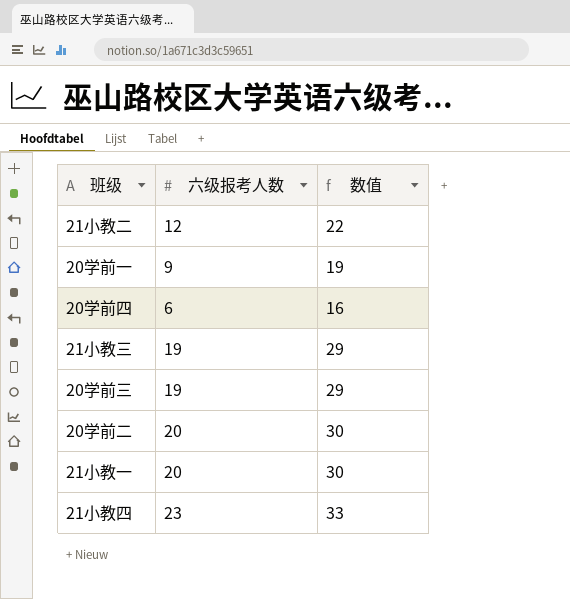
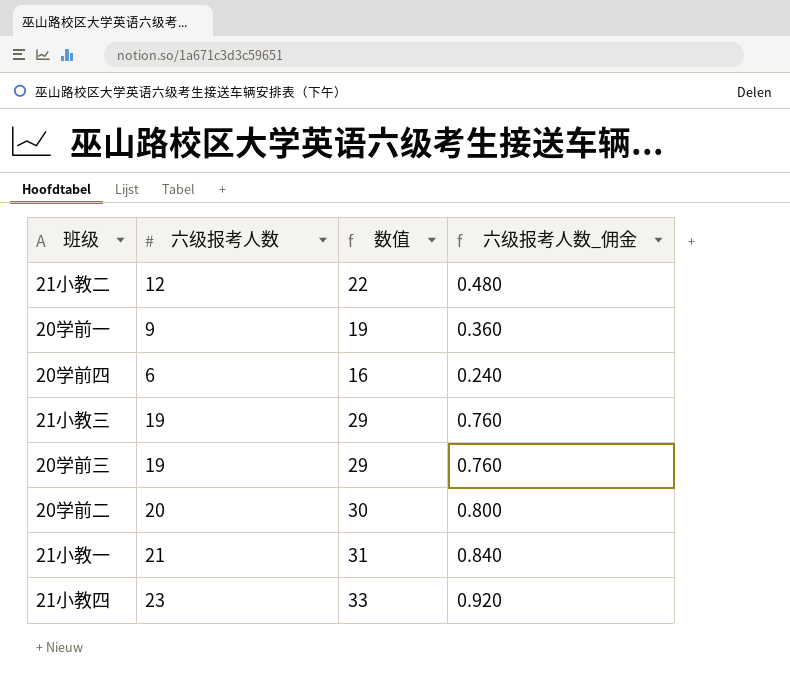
column 六级报考人数_佣金 | formula: none -> [六级报考人数] * 0.04
21小教一 | 六级报考人数: 20 -> 21
21小教一 | 数值: 30 -> 31

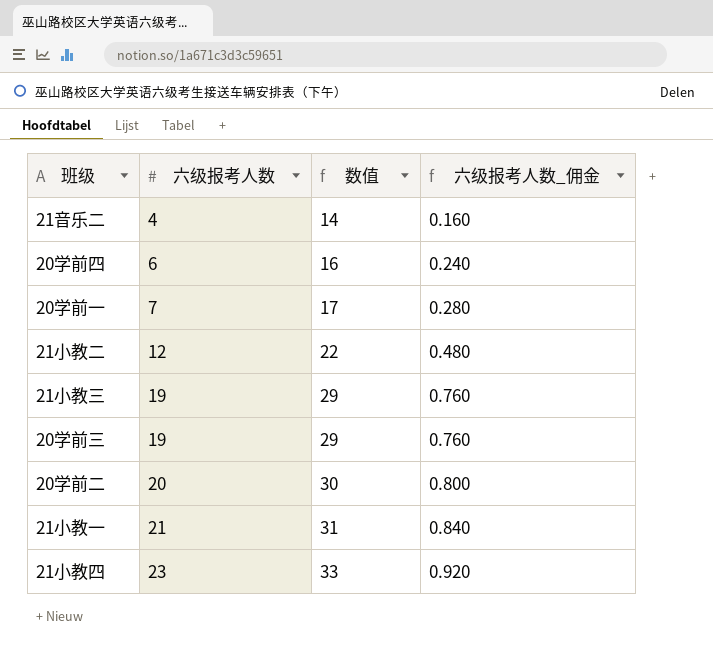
row order: none -> 六级报考人数 ascending
row 21音乐二: none -> 4 | 14 | 0.160
20学前一 | 六级报考人数: 9 -> 7
20学前一 | 数值: 19 -> 17
20学前一 | 六级报考人数_佣金: 0.360 -> 0.280

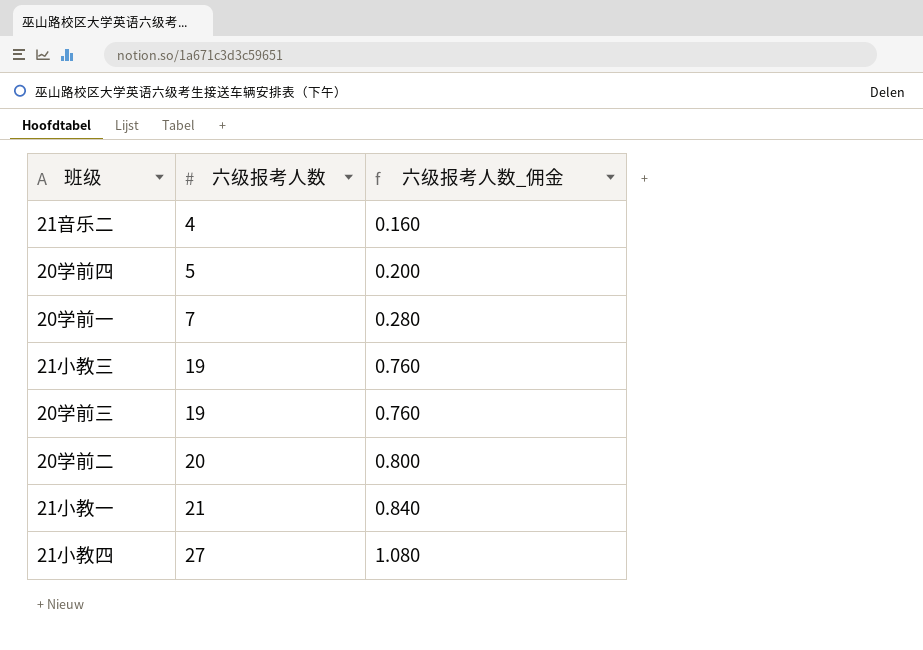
column 数值 | formula: [六级报考人数] + 10 -> none
row 21小教二: 12 | 22 | 0.480 -> none
20学前四 | 六级报考人数: 6 -> 5
20学前四 | 六级报考人数_佣金: 0.240 -> 0.200
21小教四 | 六级报考人数: 23 -> 27
21小教四 | 六级报考人数_佣金: 0.920 -> 1.080

